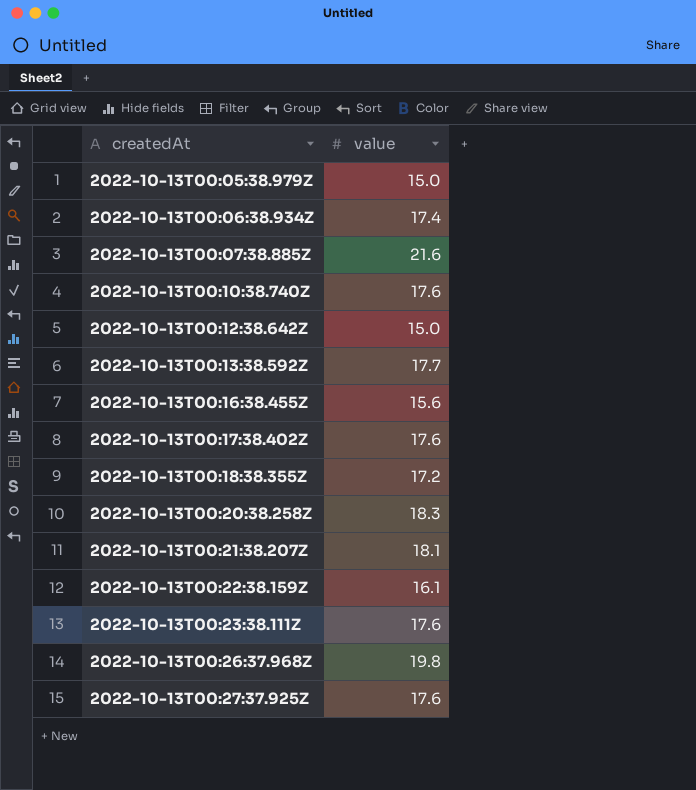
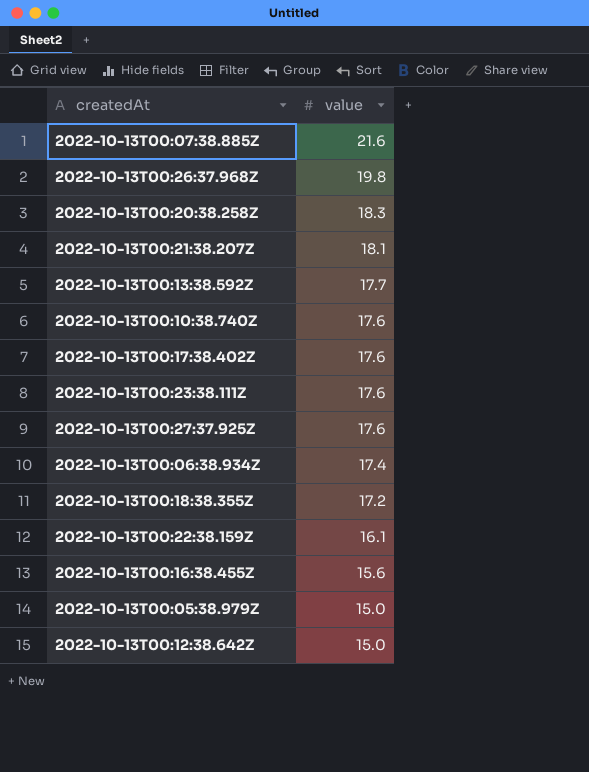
row order: createdAt ascending -> value descending

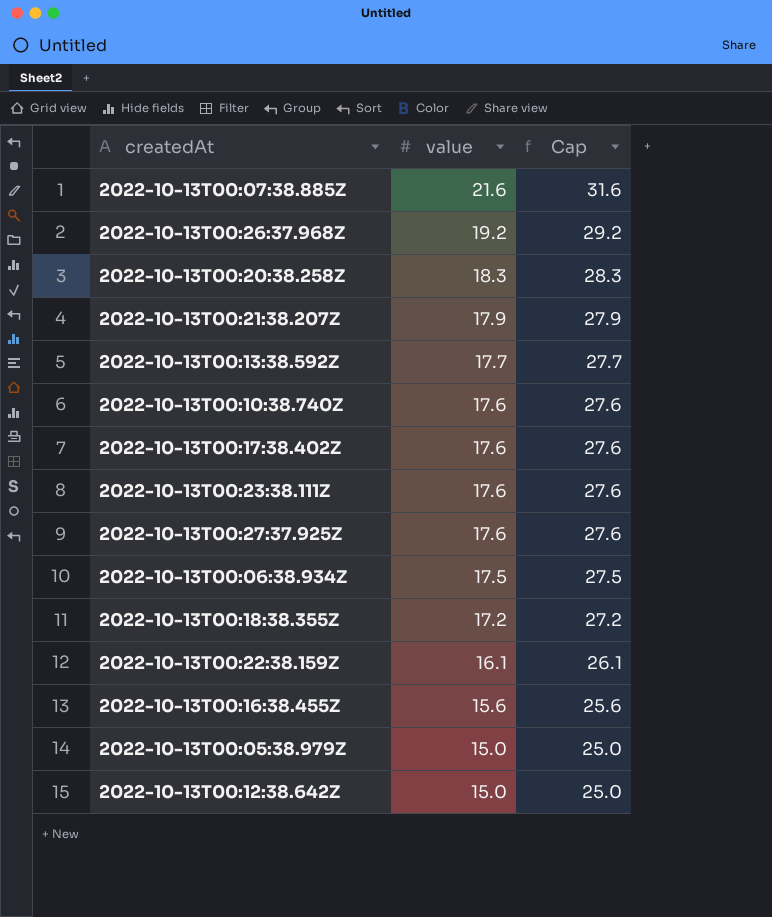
column Cap | formula: none -> [value] + 10
2022-10-13T00:26:37.968Z | value: 19.8 -> 19.2
2022-10-13T00:21:38.207Z | value: 18.1 -> 17.9
2022-10-13T00:06:38.934Z | value: 17.4 -> 17.5

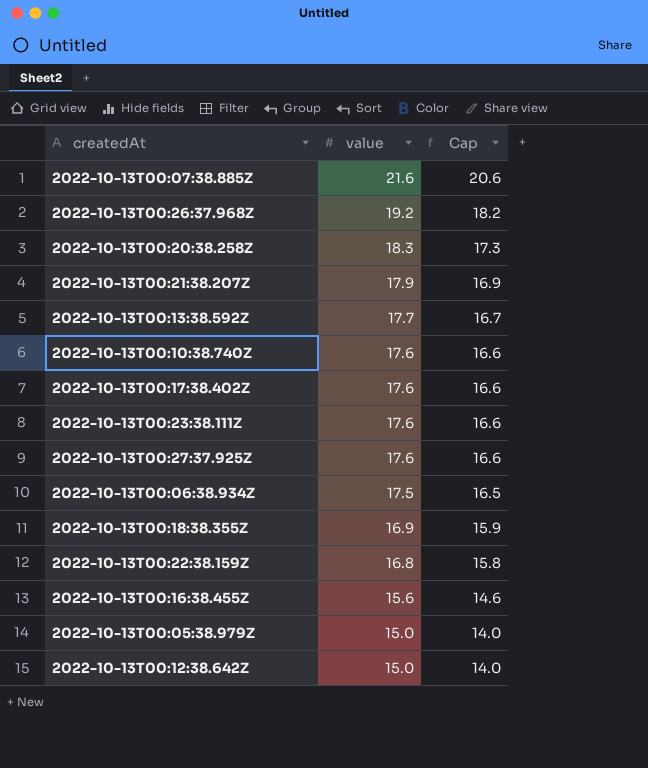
column Cap | formula: [value] + 10 -> [value] - 1
2022-10-13T00:18:38.355Z | value: 17.2 -> 16.9
2022-10-13T00:22:38.159Z | value: 16.1 -> 16.8

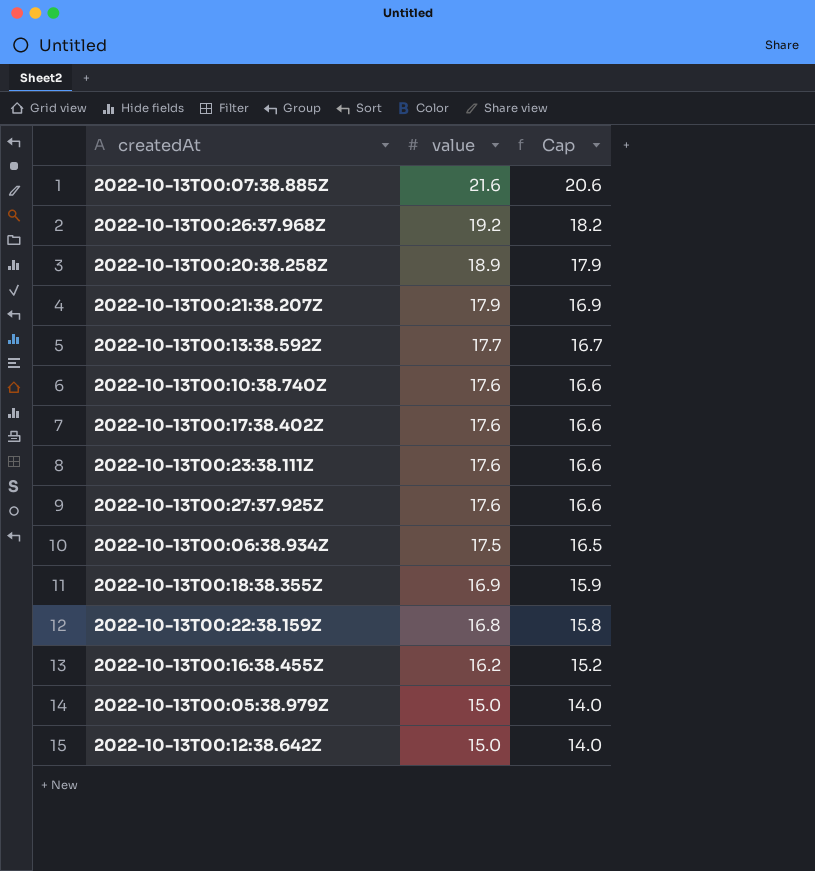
2022-10-13T00:20:38.258Z | value: 18.3 -> 18.9
2022-10-13T00:20:38.258Z | Cap: 17.3 -> 17.9
2022-10-13T00:16:38.455Z | value: 15.6 -> 16.2
2022-10-13T00:16:38.455Z | Cap: 14.6 -> 15.2

